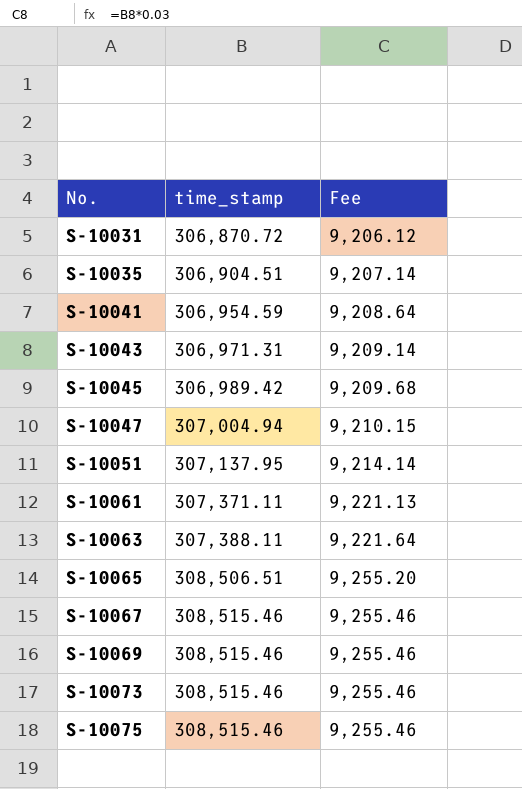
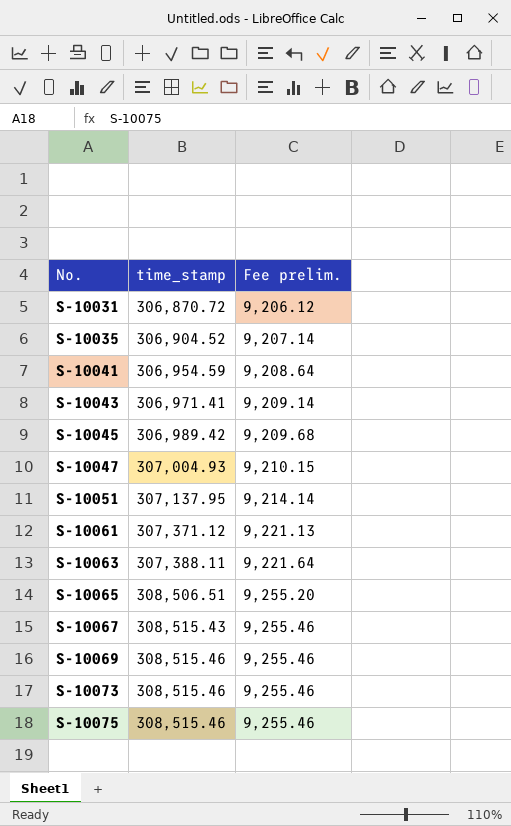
column name: Fee -> Fee prelim.
S-10035 | time_stamp: 306,904.51 -> 306,904.52
S-10043 | time_stamp: 306,971.31 -> 306,971.41
S-10047 | time_stamp: 307,004.94 -> 307,004.93
S-10061 | time_stamp: 307,371.11 -> 307,371.12
S-10067 | time_stamp: 308,515.46 -> 308,515.43

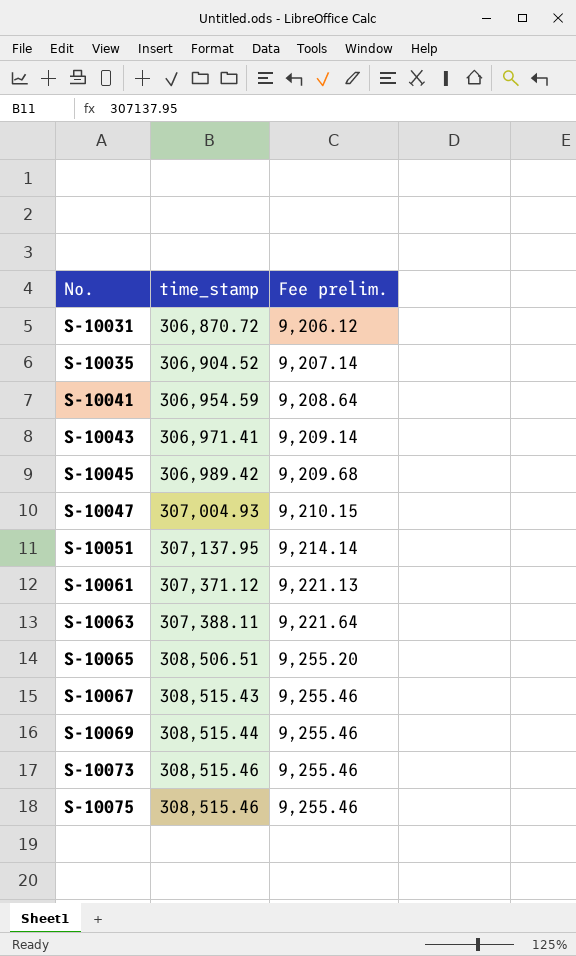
S-10069 | time_stamp: 308,515.46 -> 308,515.44

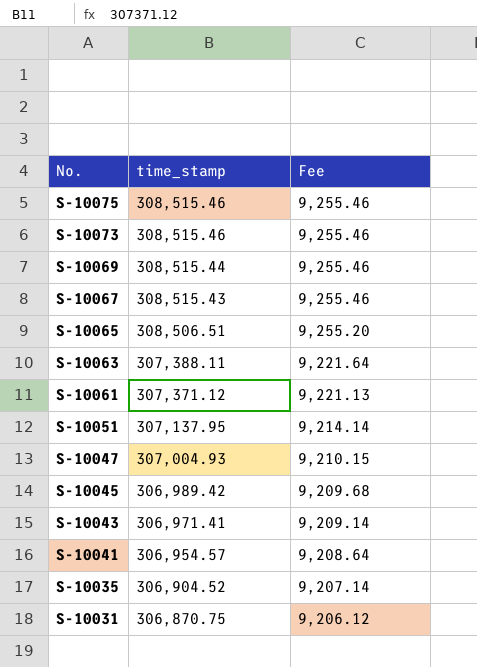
row order: No. ascending -> No. descending
column name: Fee prelim. -> Fee
S-10041 | time_stamp: 306,954.59 -> 306,954.57
S-10031 | time_stamp: 306,870.72 -> 306,870.75

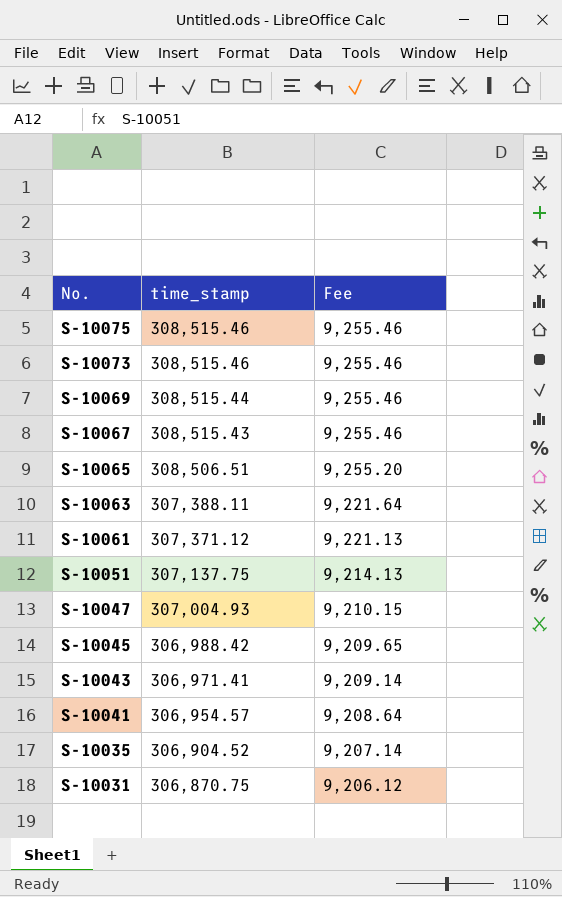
S-10051 | time_stamp: 307,137.95 -> 307,137.75
S-10051 | Fee: 9,214.14 -> 9,214.13
S-10045 | time_stamp: 306,989.42 -> 306,988.42
S-10045 | Fee: 9,209.68 -> 9,209.65

